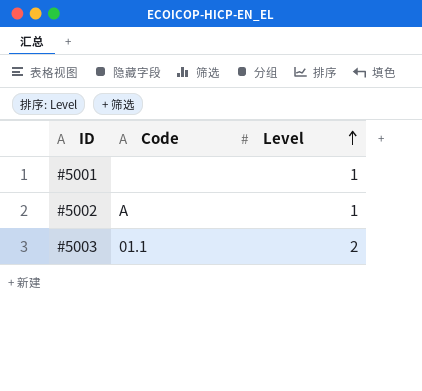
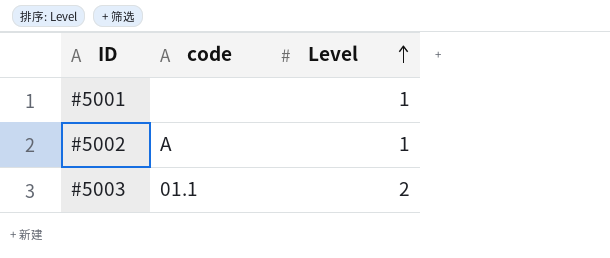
column name: Code -> code

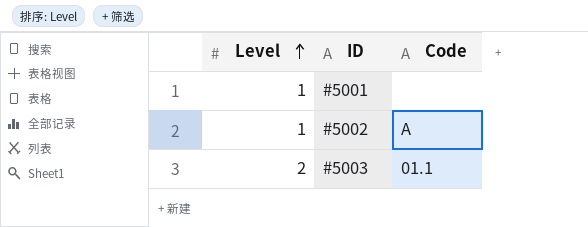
column Level | position: 3 -> 1
column name: code -> Code

